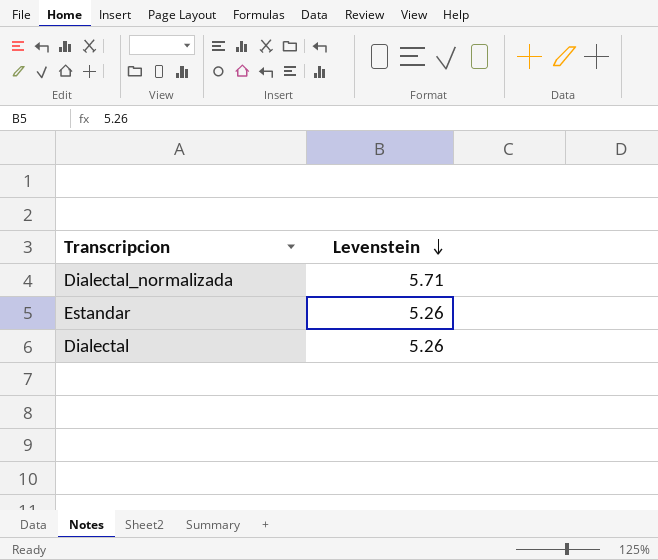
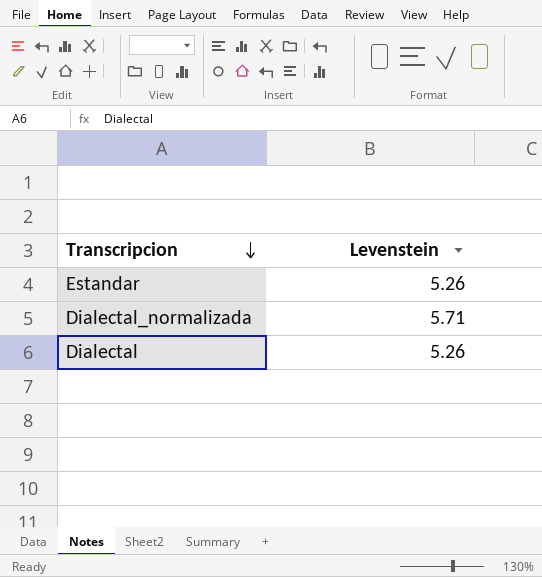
row order: Levenstein descending -> Transcripcion descending

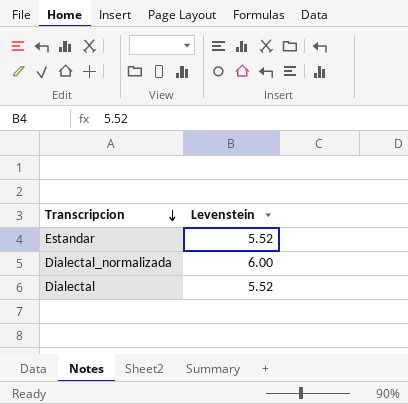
Estandar | Levenstein: 5.26 -> 5.52
Dialectal_normalizada | Levenstein: 5.71 -> 6.00
Dialectal | Levenstein: 5.26 -> 5.52

